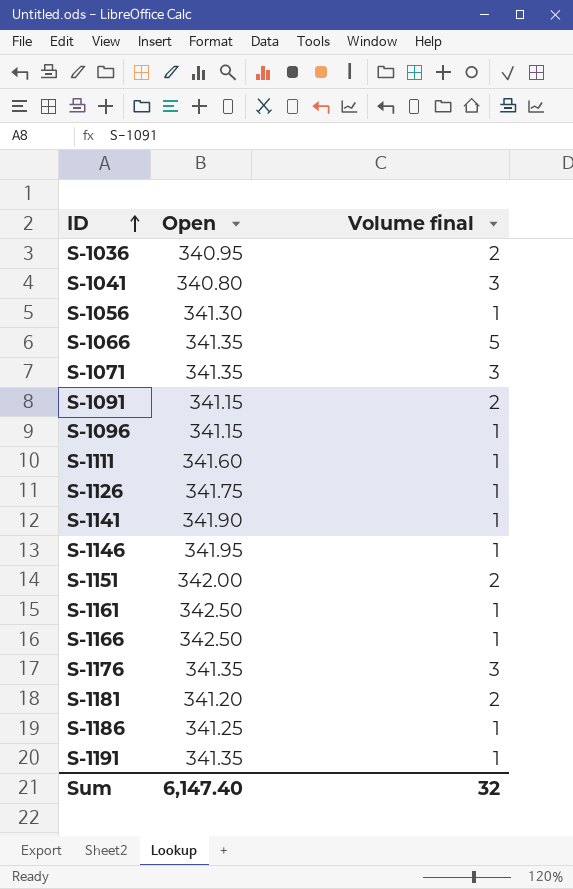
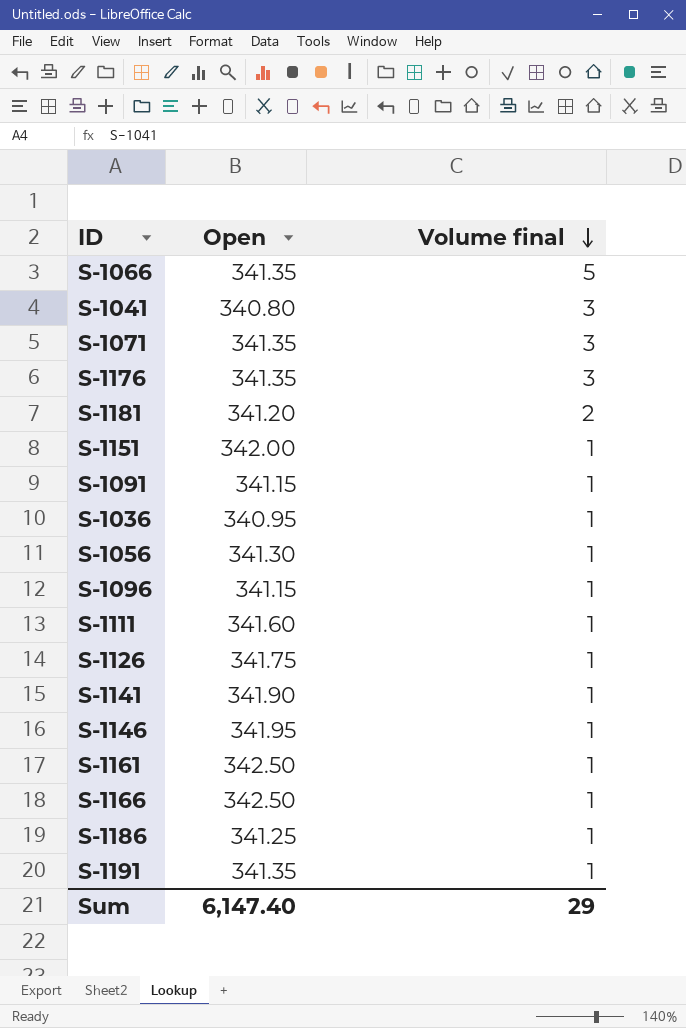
row order: ID ascending -> Volume final descending
S-1151 | Volume final: 2 -> 1
S-1091 | Volume final: 2 -> 1
S-1036 | Volume final: 2 -> 1
Sum | Volume final: 32 -> 29

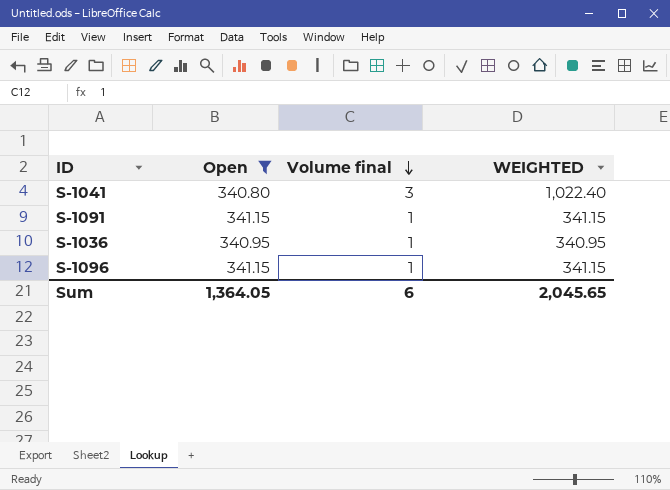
filter: none -> Open <= 341.15
column WEIGHTED | formula: none -> [Open] * [Volume final]
Sum | Open: 6,147.40 -> 1,364.05
Sum | Volume final: 29 -> 6

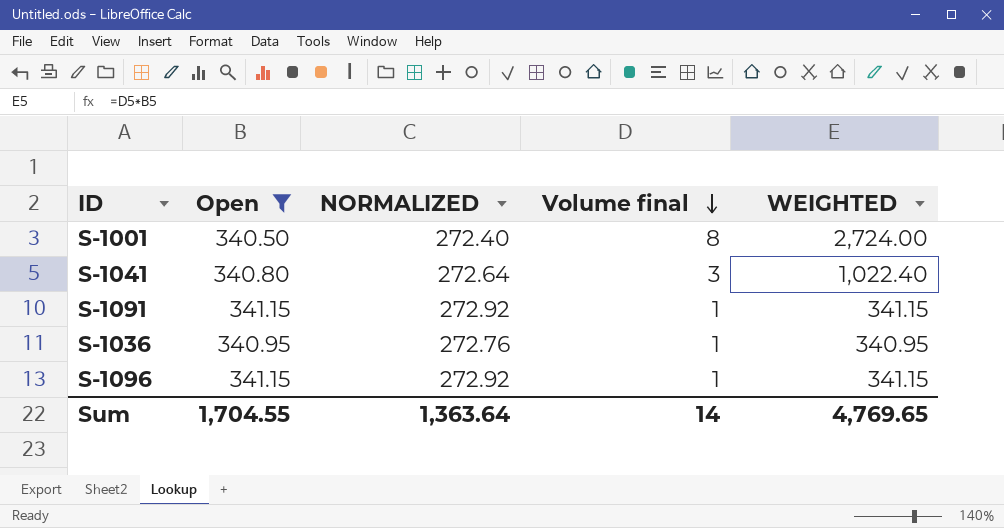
column NORMALIZED | formula: none -> [Open] * 0.8
row S-1001: none -> 340.50 | 272.40 | 8 | 2,724.00
Sum | Open: 1,364.05 -> 1,704.55
Sum | Volume final: 6 -> 14
Sum | WEIGHTED: 2,045.65 -> 4,769.65

